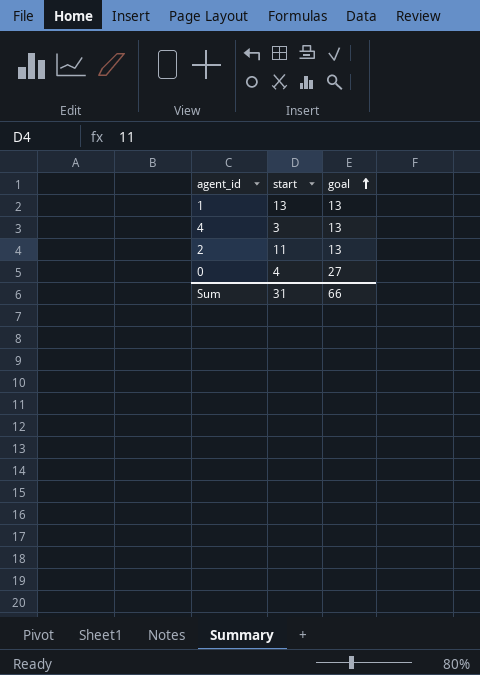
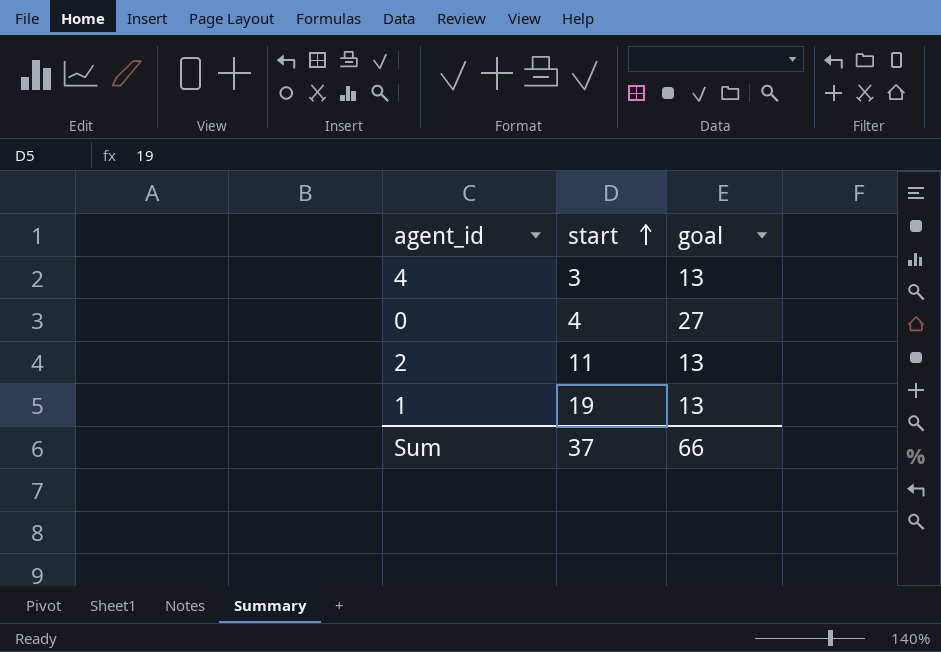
row order: goal ascending -> start ascending
1 | start: 13 -> 19
Sum | start: 31 -> 37

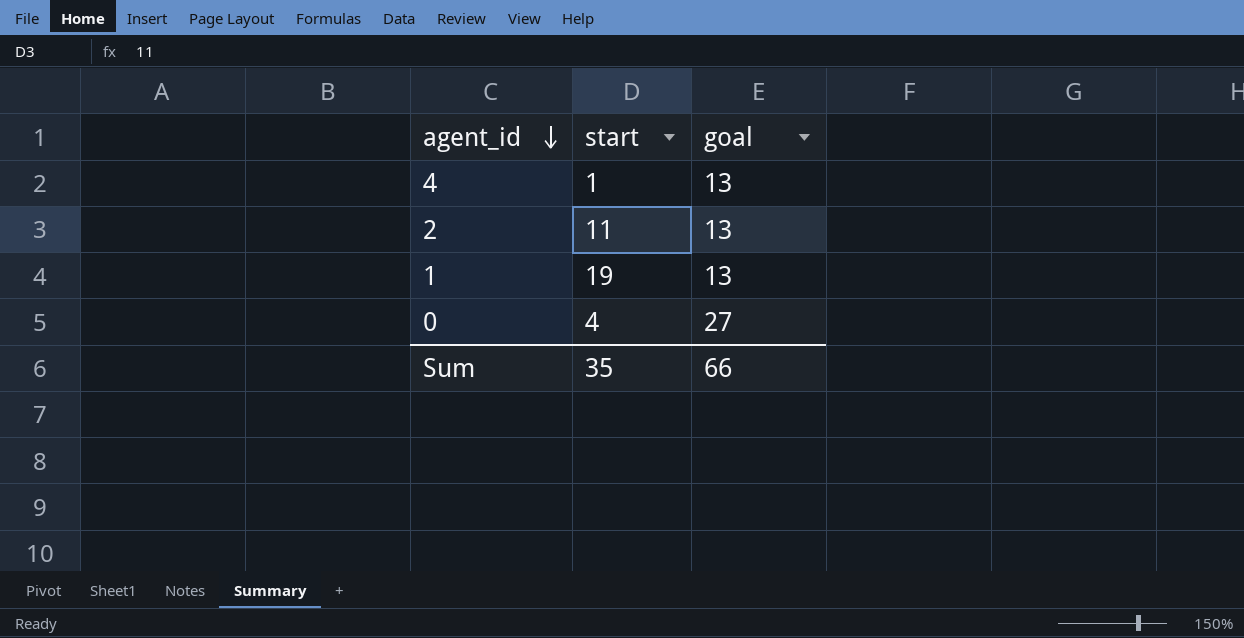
row order: start ascending -> agent_id descending
4 | start: 3 -> 1
Sum | start: 37 -> 35

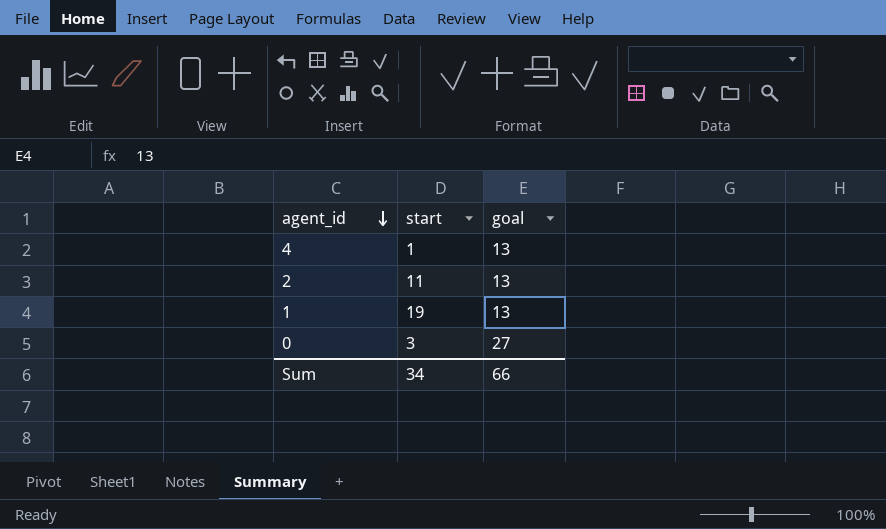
0 | start: 4 -> 3
Sum | start: 35 -> 34

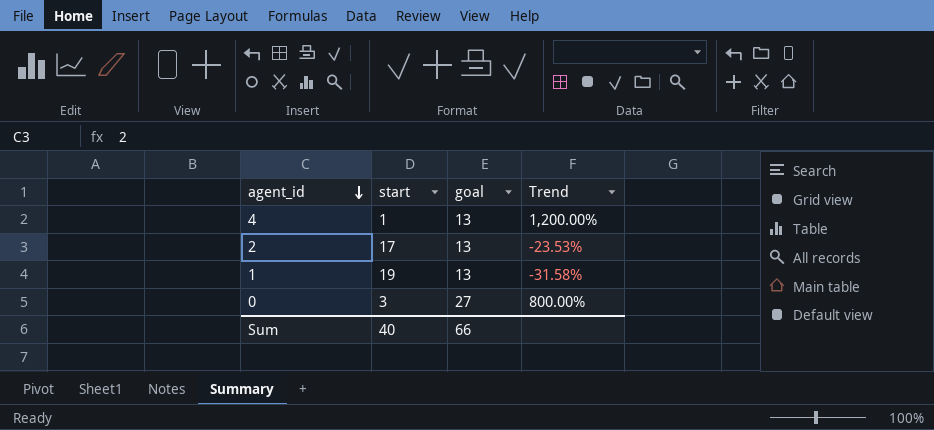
column Trend | formula: none -> ([goal] - [start]) / [start]
2 | start: 11 -> 17
Sum | start: 34 -> 40

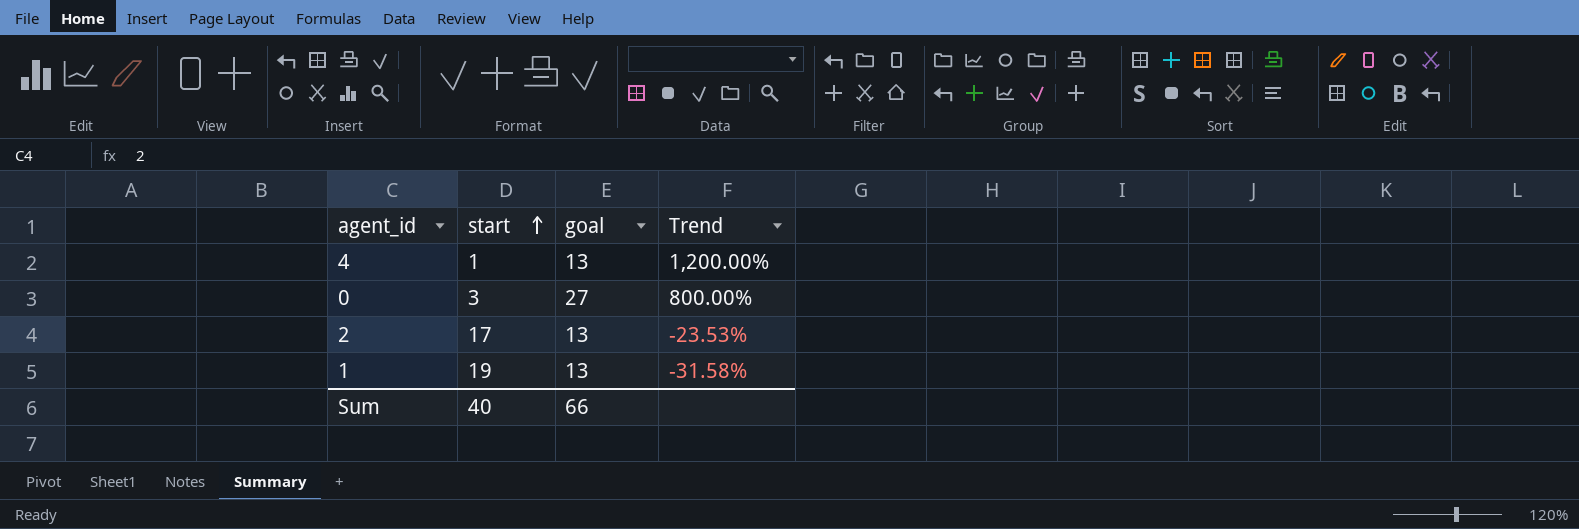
row order: agent_id descending -> start ascending

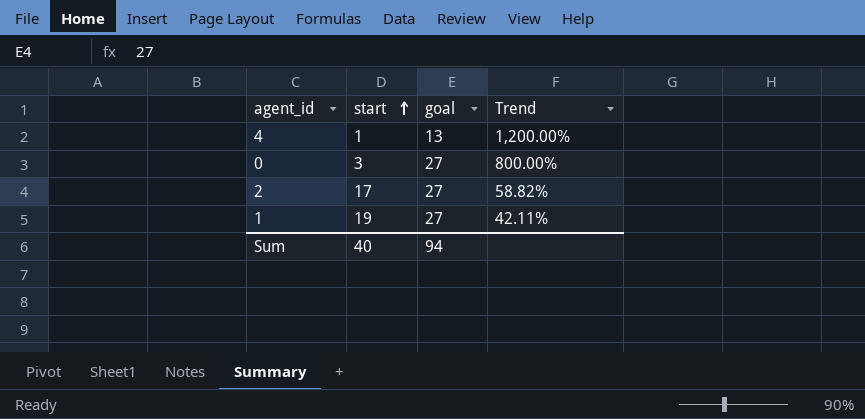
2 | goal: 13 -> 27
2 | Trend: -23.53% -> 58.82%
1 | goal: 13 -> 27
1 | Trend: -31.58% -> 42.11%
Sum | goal: 66 -> 94

